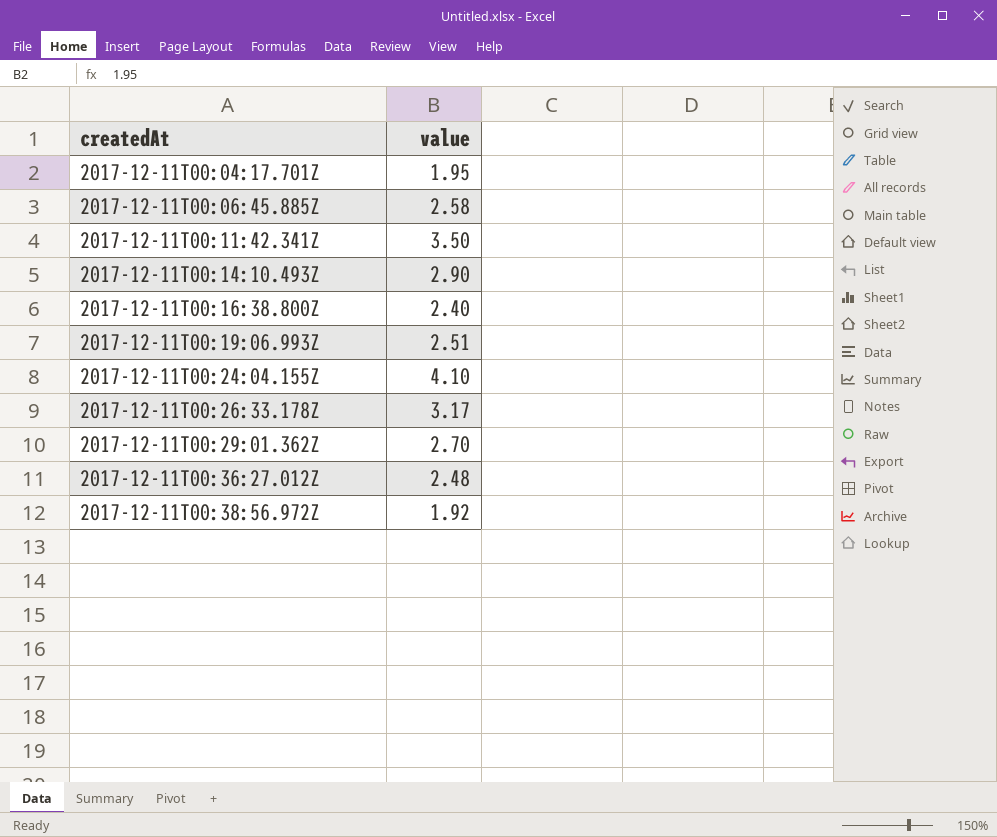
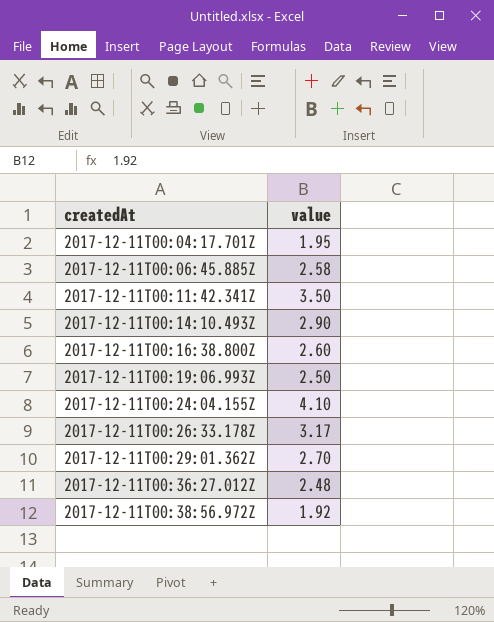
2017-12-11T00:16:38.800Z | value: 2.40 -> 2.60
2017-12-11T00:19:06.993Z | value: 2.51 -> 2.50

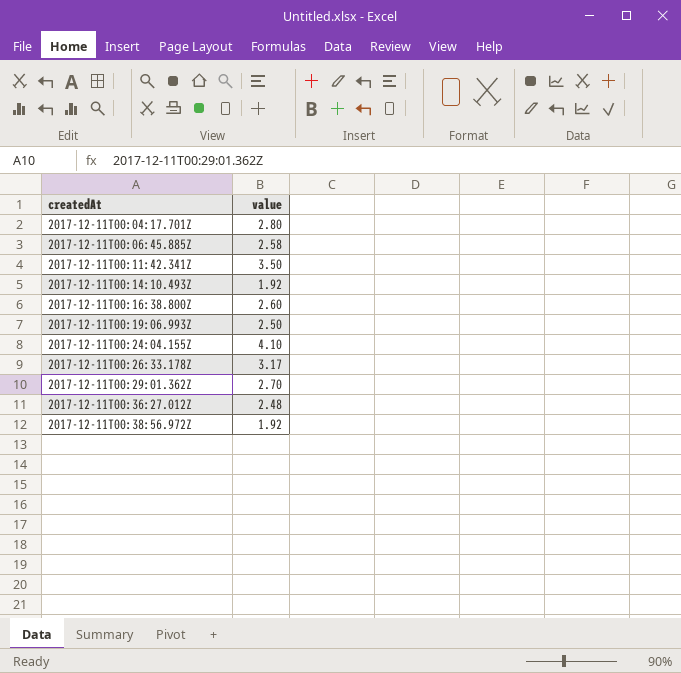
2017-12-11T00:04:17.701Z | value: 1.95 -> 2.80
2017-12-11T00:14:10.493Z | value: 2.90 -> 1.92

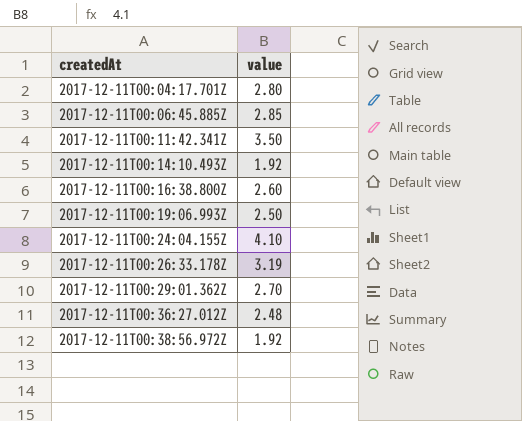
2017-12-11T00:06:45.885Z | value: 2.58 -> 2.85
2017-12-11T00:26:33.178Z | value: 3.17 -> 3.19

